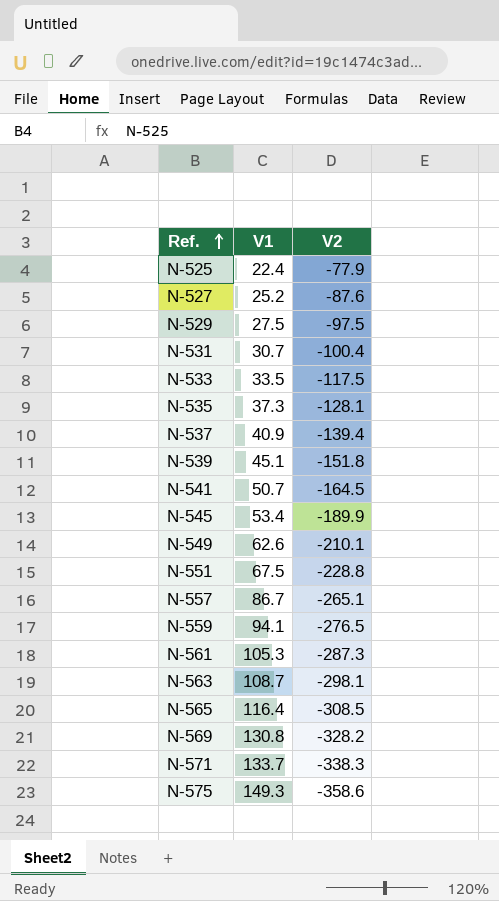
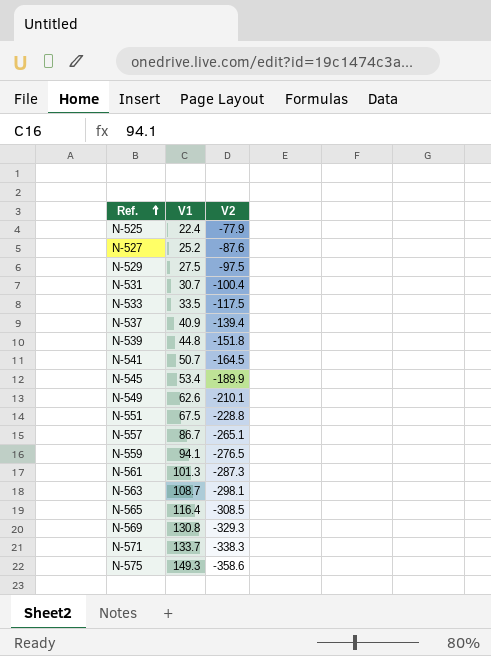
row N-535: 37.3 | -128.1 -> none
N-539 | V1: 45.1 -> 44.8
N-561 | V1: 105.3 -> 101.3
N-569 | V2: -328.2 -> -329.3

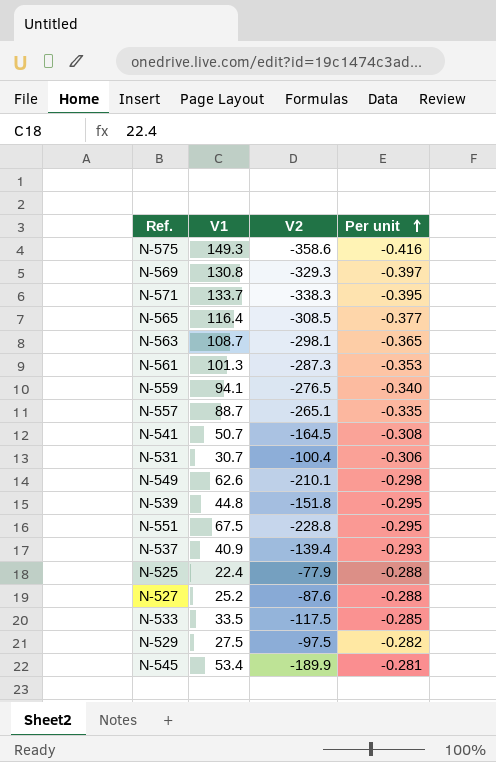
row order: Ref. ascending -> Per unit ascending
column Per unit | formula: none -> [V1] / [V2]
N-557 | V1: 86.7 -> 88.7

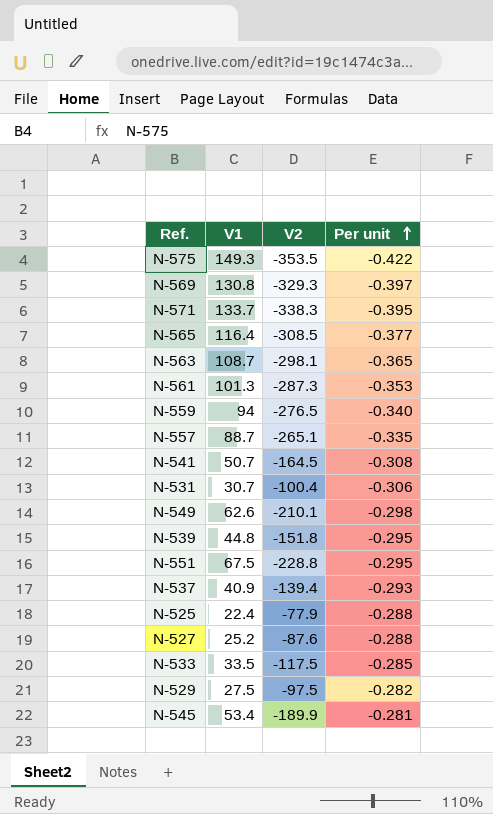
N-575 | V2: -358.6 -> -353.5
N-575 | Per unit: -0.416 -> -0.422
N-559 | V1: 94.1 -> 94

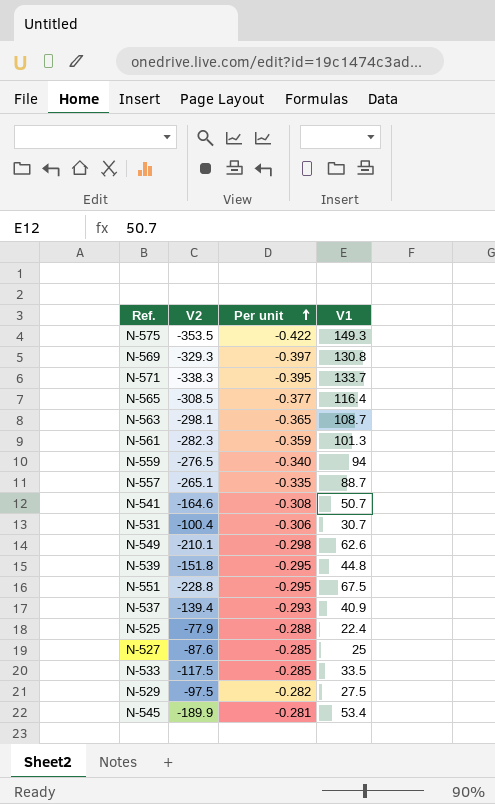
column V1 | position: 2 -> 4
N-561 | V2: -287.3 -> -282.3
N-561 | Per unit: -0.353 -> -0.359
N-541 | V2: -164.5 -> -164.6
N-527 | Per unit: -0.288 -> -0.285
N-527 | V1: 25.2 -> 25

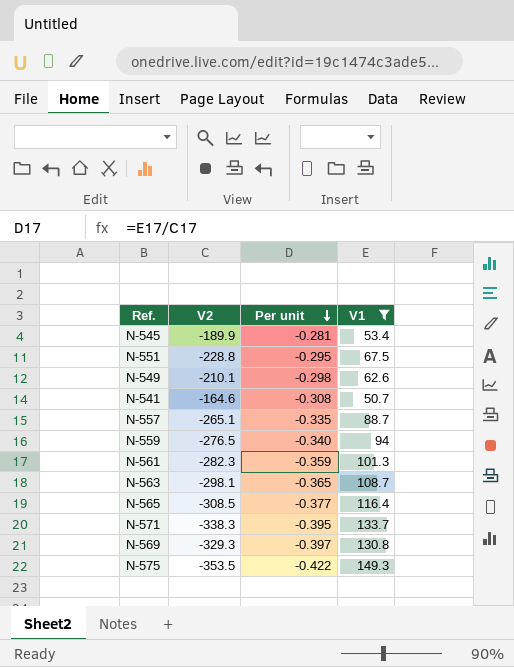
filter: none -> V1 >= 50.7
row order: Per unit ascending -> Per unit descending

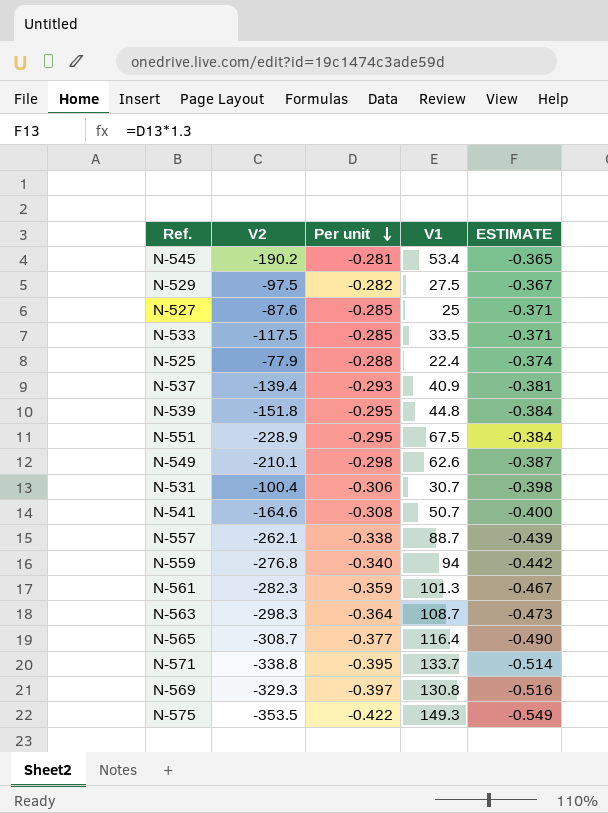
filter: V1 >= 50.7 -> none
column ESTIMATE | formula: none -> [Per unit] * 1.3
N-545 | V2: -189.9 -> -190.2
N-551 | V2: -228.8 -> -228.9
N-557 | V2: -265.1 -> -262.1
N-557 | Per unit: -0.335 -> -0.338
N-559 | V2: -276.5 -> -276.8
N-563 | V2: -298.1 -> -298.3
N-563 | Per unit: -0.365 -> -0.364
N-565 | V2: -308.5 -> -308.7
N-571 | V2: -338.3 -> -338.8

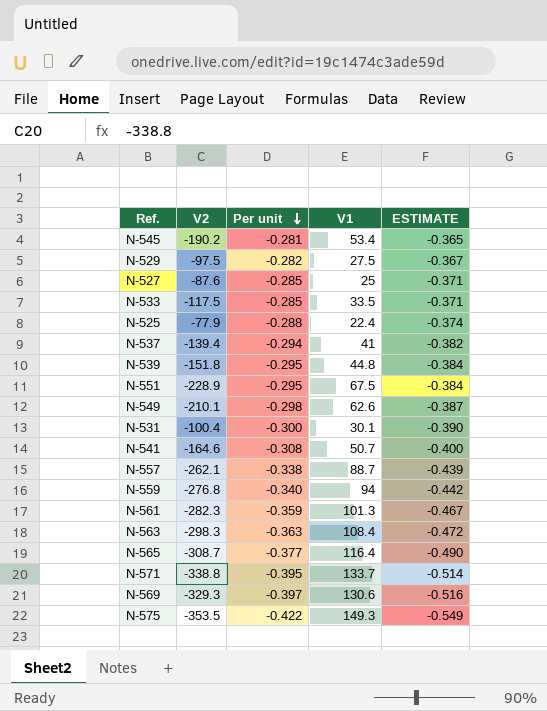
N-537 | Per unit: -0.293 -> -0.294
N-537 | V1: 40.9 -> 41
N-537 | ESTIMATE: -0.381 -> -0.382
N-531 | Per unit: -0.306 -> -0.300
N-531 | V1: 30.7 -> 30.1
N-531 | ESTIMATE: -0.398 -> -0.390
N-563 | Per unit: -0.364 -> -0.363
N-563 | V1: 108.7 -> 108.4
N-563 | ESTIMATE: -0.473 -> -0.472
N-569 | V1: 130.8 -> 130.6

